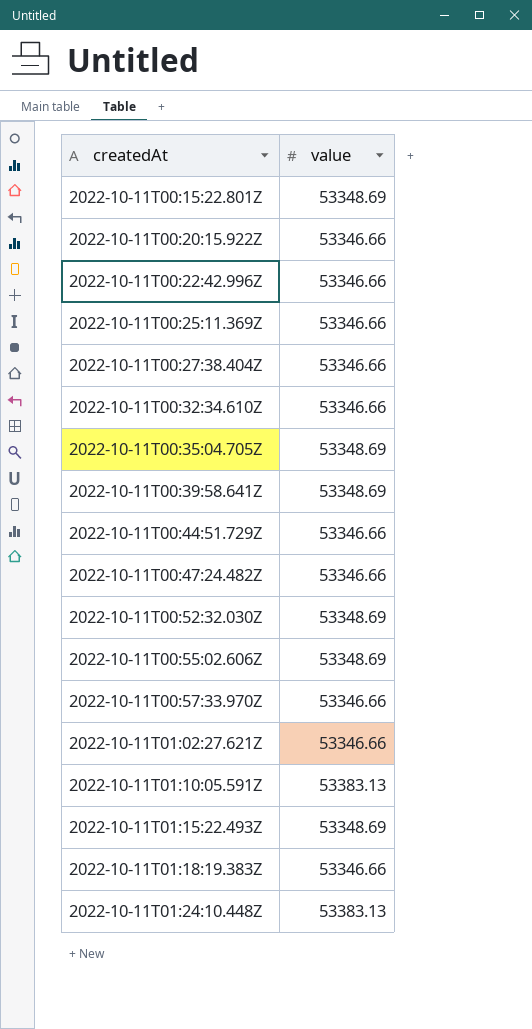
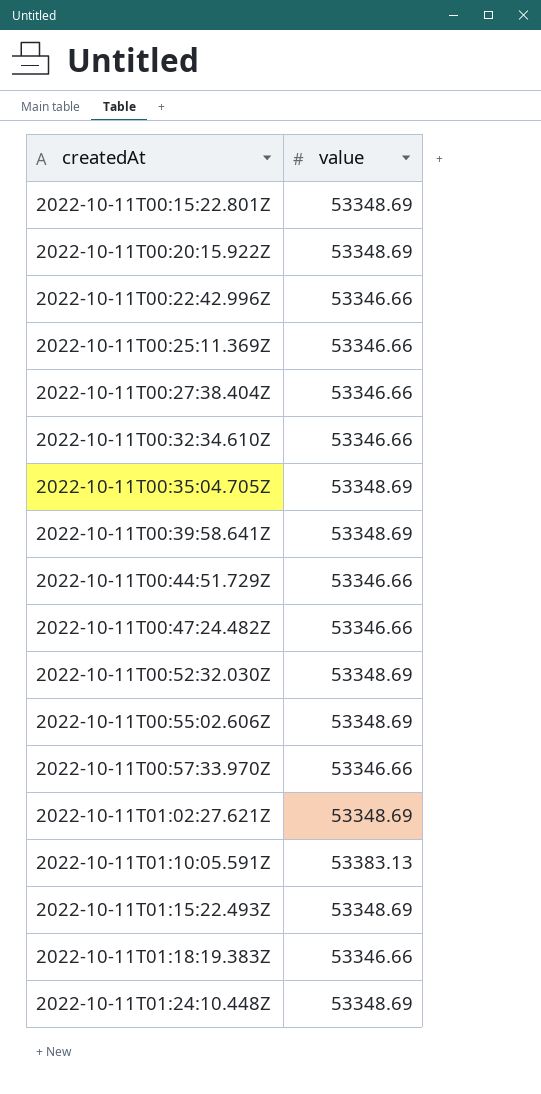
2022-10-11T00:20:15.922Z | value: 53346.66 -> 53348.69
2022-10-11T01:02:27.621Z | value: 53346.66 -> 53348.69
2022-10-11T01:24:10.448Z | value: 53383.13 -> 53348.69

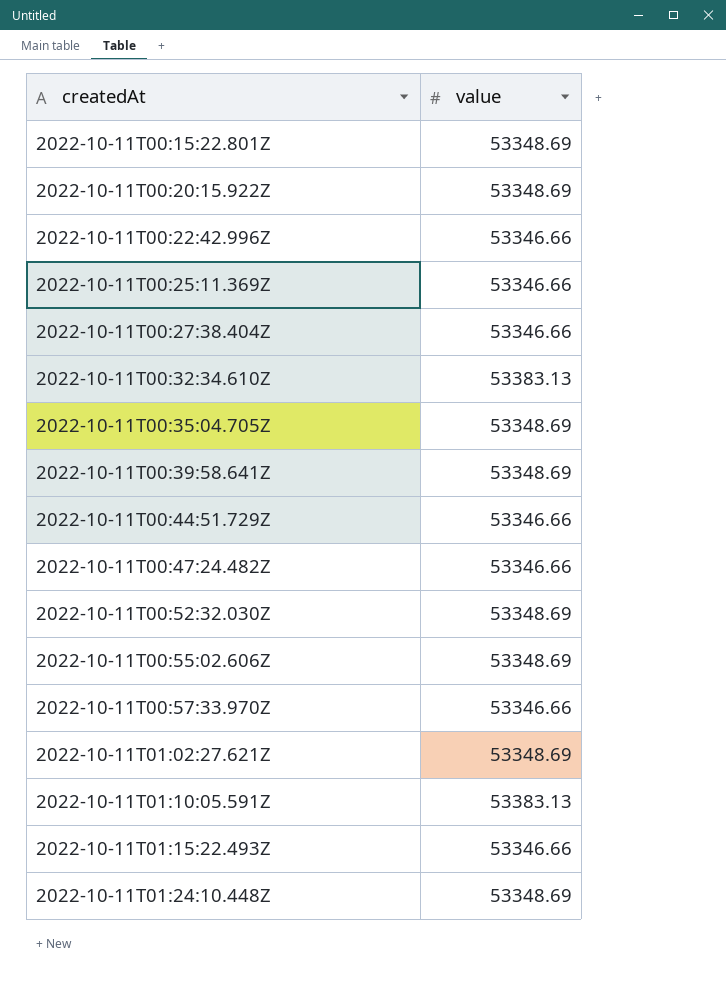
row 2022-10-11T01:18:19.383Z: 53346.66 -> none
2022-10-11T00:32:34.610Z | value: 53346.66 -> 53383.13
2022-10-11T01:15:22.493Z | value: 53348.69 -> 53346.66

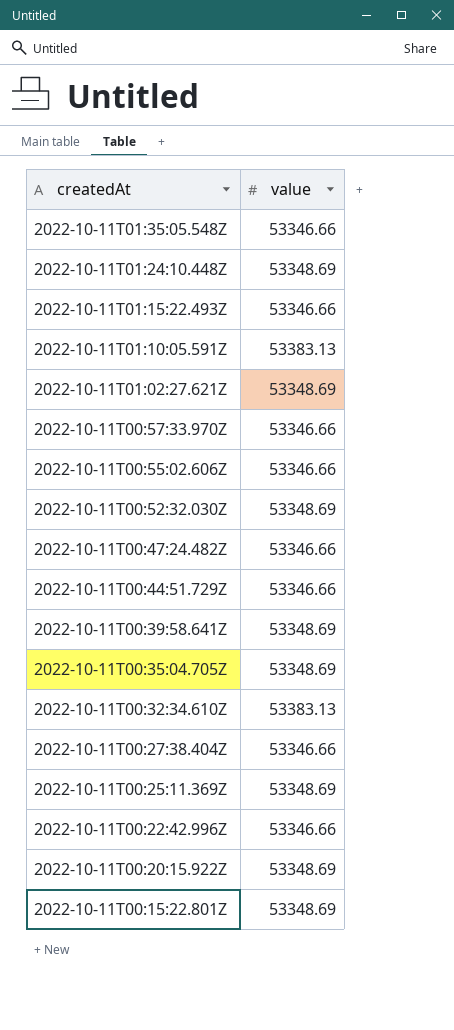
row order: createdAt ascending -> createdAt descending
row 2022-10-11T01:35:05.548Z: none -> 53346.66
2022-10-11T00:55:02.606Z | value: 53348.69 -> 53346.66
2022-10-11T00:25:11.369Z | value: 53346.66 -> 53348.69

